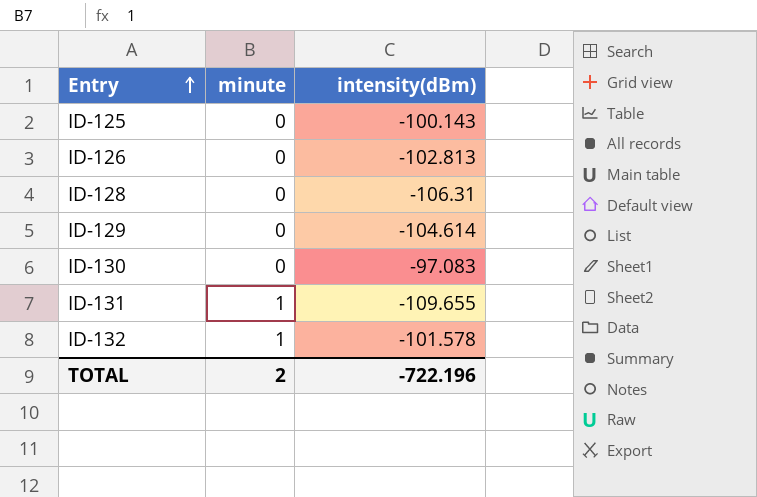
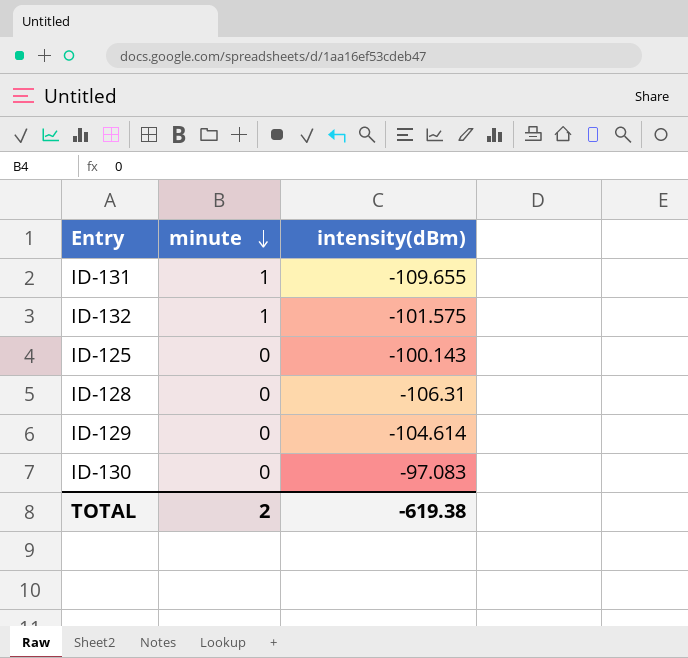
row order: Entry ascending -> minute descending
row ID-126: 0 | -102.813 -> none
ID-132 | intensity(dBm): -101.578 -> -101.575
TOTAL | intensity(dBm): -722.196 -> -619.38

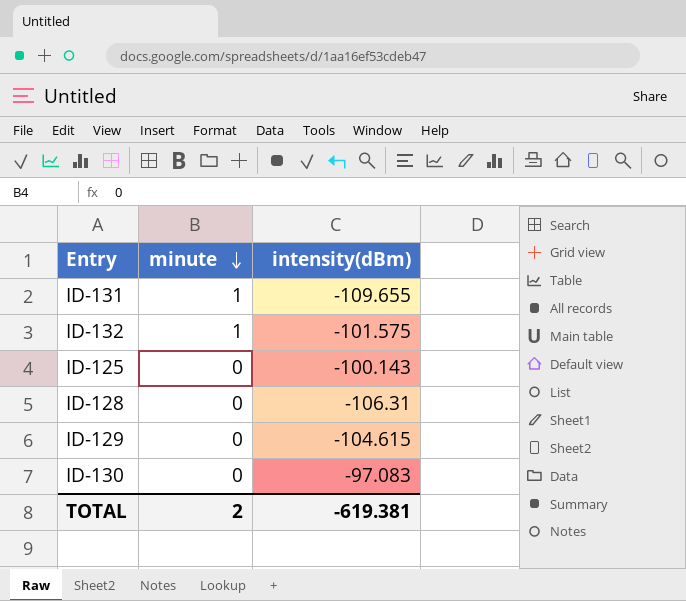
ID-129 | intensity(dBm): -104.614 -> -104.615
TOTAL | intensity(dBm): -619.38 -> -619.381

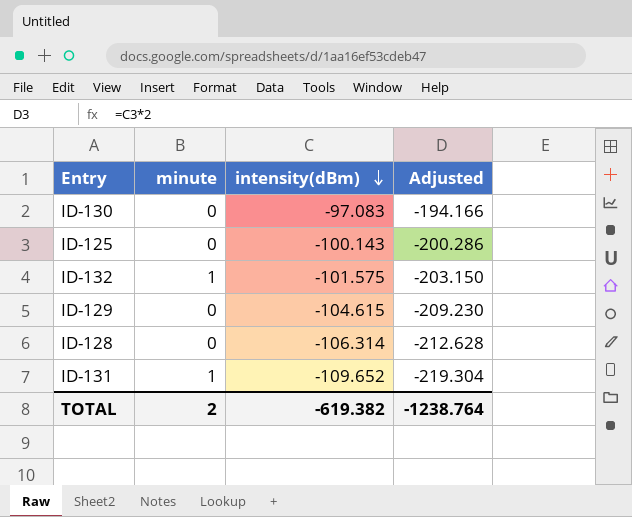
row order: minute descending -> intensity(dBm) descending
column Adjusted | formula: none -> [intensity(dBm)] * 2
ID-128 | intensity(dBm): -106.31 -> -106.314
ID-131 | intensity(dBm): -109.655 -> -109.652
TOTAL | intensity(dBm): -619.381 -> -619.382

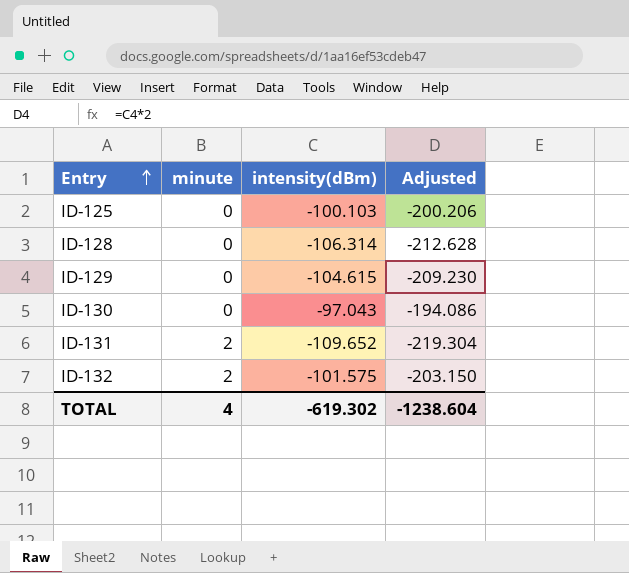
row order: intensity(dBm) descending -> Entry ascending
ID-125 | intensity(dBm): -100.143 -> -100.103
ID-125 | Adjusted: -200.286 -> -200.206
ID-130 | intensity(dBm): -97.083 -> -97.043
ID-130 | Adjusted: -194.166 -> -194.086
ID-131 | minute: 1 -> 2
ID-132 | minute: 1 -> 2
TOTAL | minute: 2 -> 4
TOTAL | intensity(dBm): -619.382 -> -619.302
TOTAL | Adjusted: -1238.764 -> -1238.604

